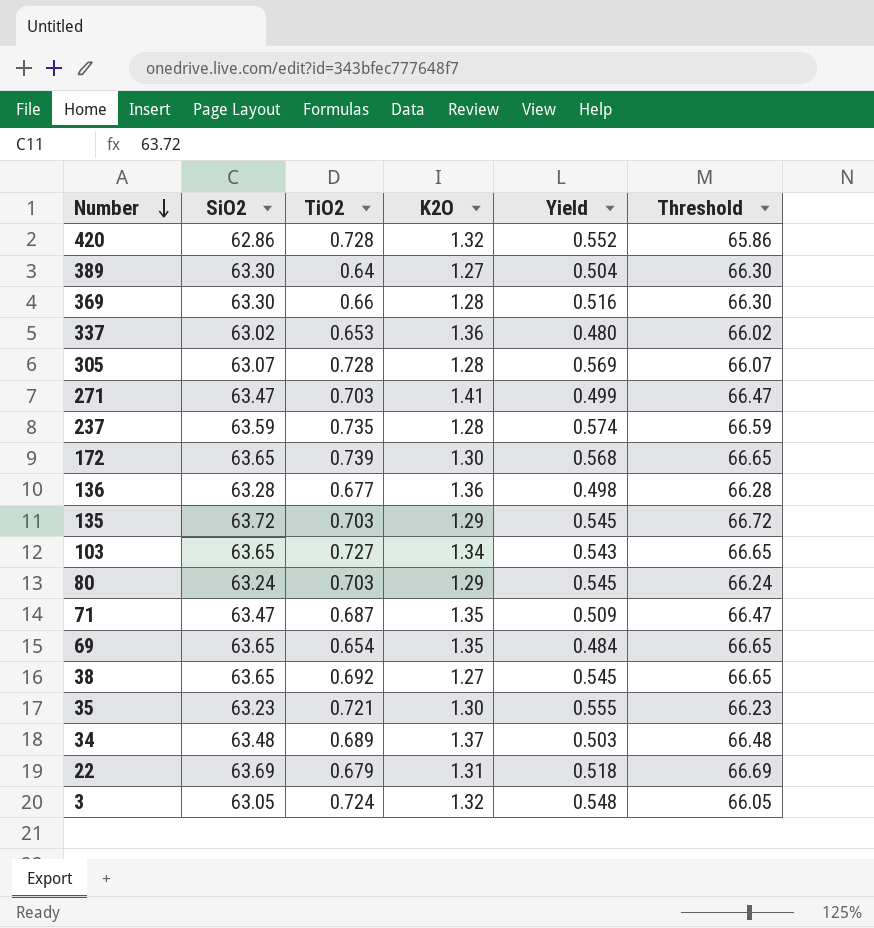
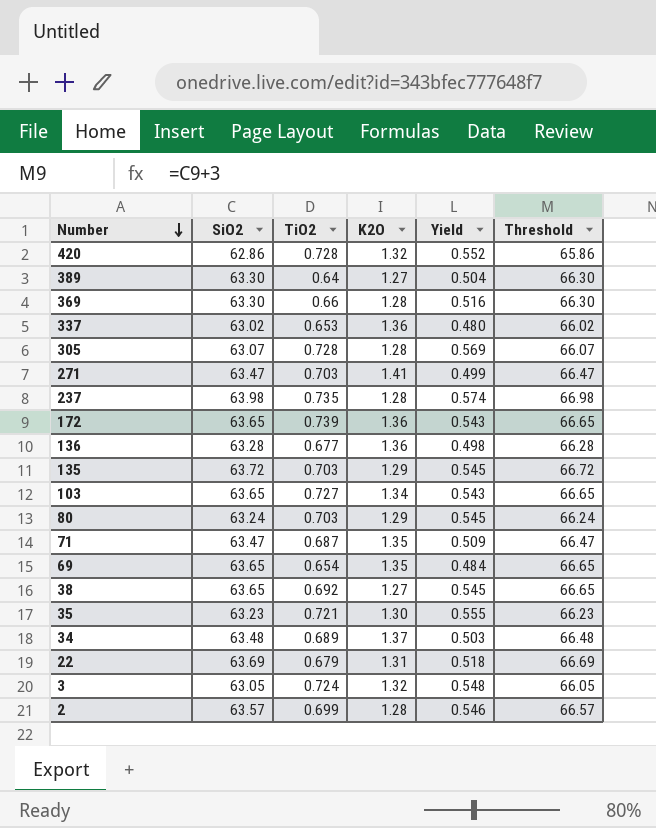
237 | SiO2: 63.59 -> 63.98
237 | Threshold: 66.59 -> 66.98
172 | K2O: 1.30 -> 1.36
172 | Yield: 0.568 -> 0.543
row 2: none -> 63.57 | 0.699 | 1.28 | 0.546 | 66.57

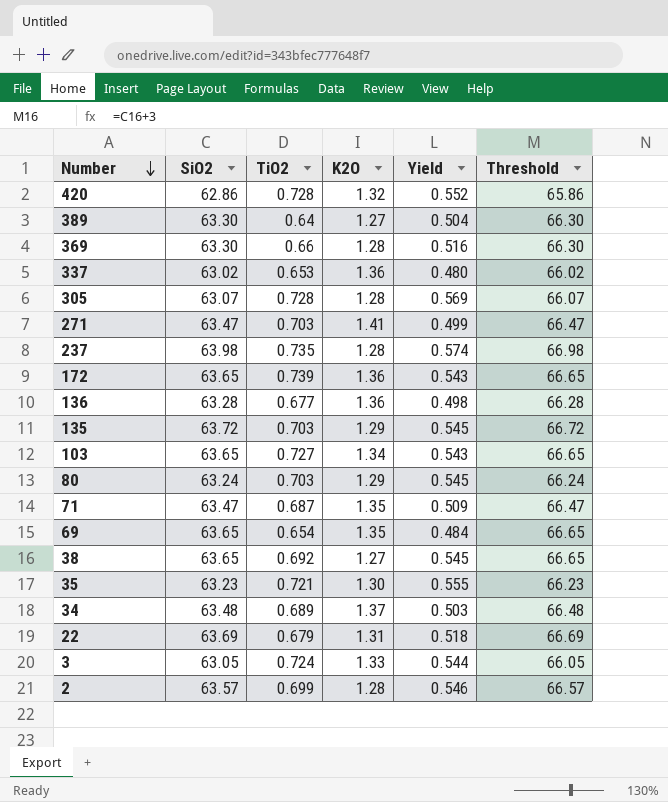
3 | K2O: 1.32 -> 1.33
3 | Yield: 0.548 -> 0.544

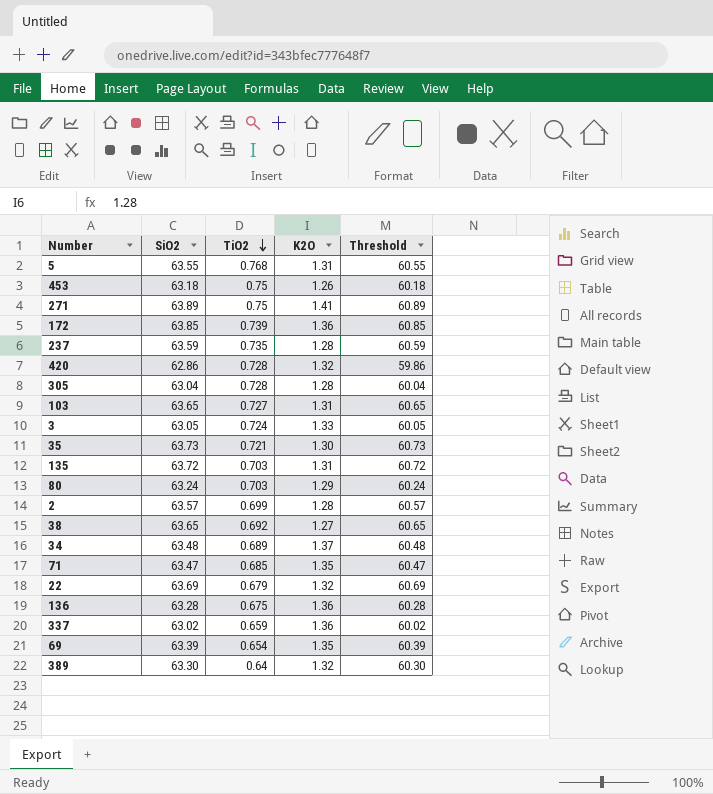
row order: Number descending -> TiO2 descending
column Yield | formula: [TiO2] / [K2O] -> none
column Threshold | formula: [SiO2] + 3 -> [SiO2] - 3
row 369: 63.30 | 0.66 | 1.28 | 0.516 | 66.30 -> none
row 5: none -> 63.55 | 0.768 | 1.31 | 60.55
row 453: none -> 63.18 | 0.75 | 1.26 | 60.18
271 | SiO2: 63.47 -> 63.89
271 | TiO2: 0.703 -> 0.75
172 | SiO2: 63.65 -> 63.85
237 | SiO2: 63.98 -> 63.59
305 | SiO2: 63.07 -> 63.04
103 | K2O: 1.34 -> 1.31
35 | SiO2: 63.23 -> 63.73
135 | K2O: 1.29 -> 1.31
71 | TiO2: 0.687 -> 0.685
22 | K2O: 1.31 -> 1.32
136 | TiO2: 0.677 -> 0.675
337 | TiO2: 0.653 -> 0.659
69 | SiO2: 63.65 -> 63.39
389 | K2O: 1.27 -> 1.32

